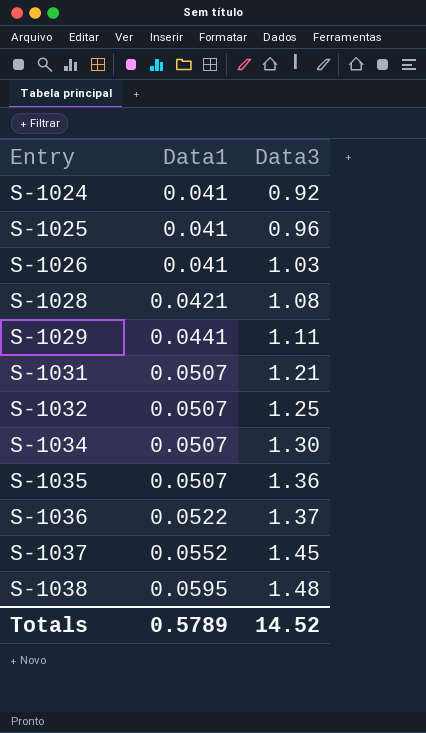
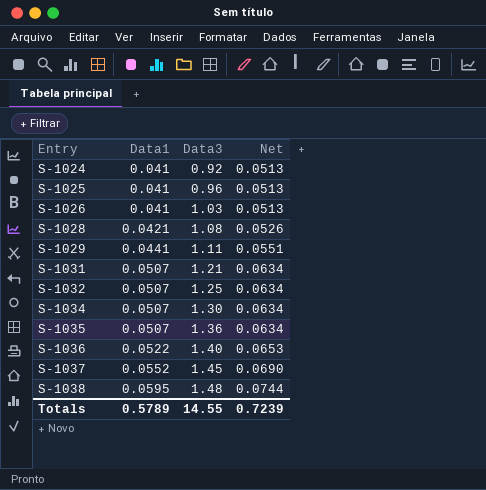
column Net | formula: none -> [Data1] * 1.25
S-1036 | Data3: 1.37 -> 1.40
Totals | Data3: 14.52 -> 14.55

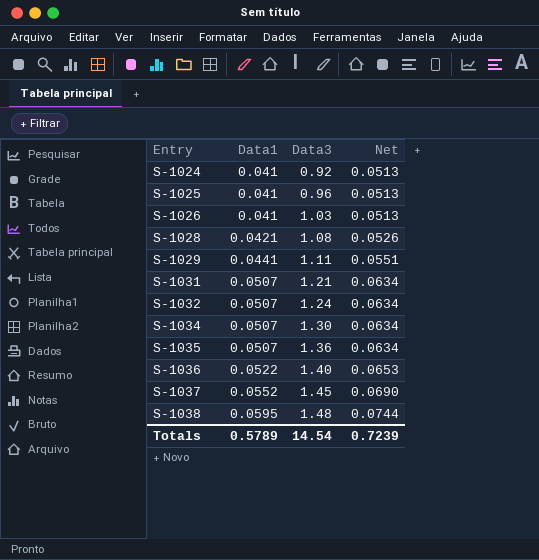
S-1032 | Data3: 1.25 -> 1.24
Totals | Data3: 14.55 -> 14.54

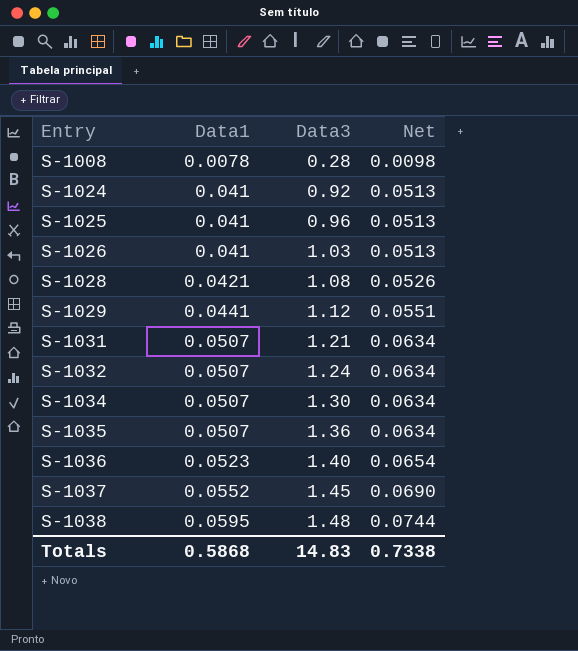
row S-1008: none -> 0.0078 | 0.28 | 0.0098
S-1029 | Data3: 1.11 -> 1.12
S-1036 | Data1: 0.0522 -> 0.0523
S-1036 | Net: 0.0653 -> 0.0654
Totals | Data1: 0.5789 -> 0.5868
Totals | Data3: 14.54 -> 14.83
Totals | Net: 0.7239 -> 0.7338

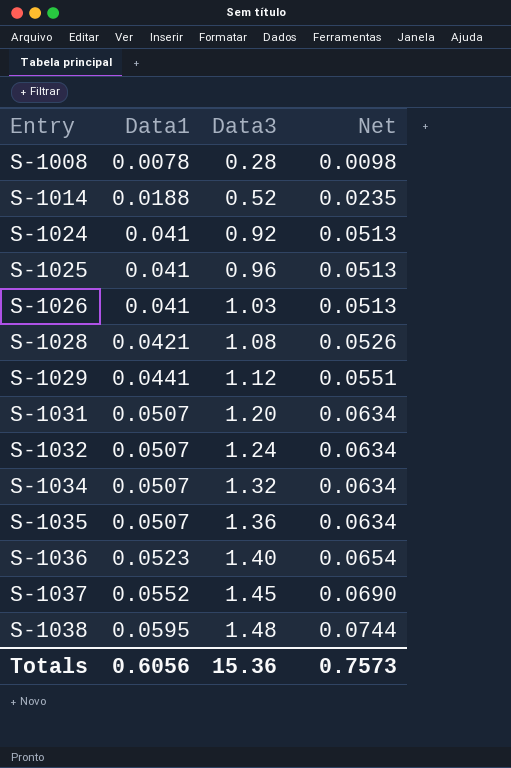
row S-1014: none -> 0.0188 | 0.52 | 0.0235
S-1031 | Data3: 1.21 -> 1.20
S-1034 | Data3: 1.30 -> 1.32
Totals | Data1: 0.5868 -> 0.6056
Totals | Data3: 14.83 -> 15.36
Totals | Net: 0.7338 -> 0.7573

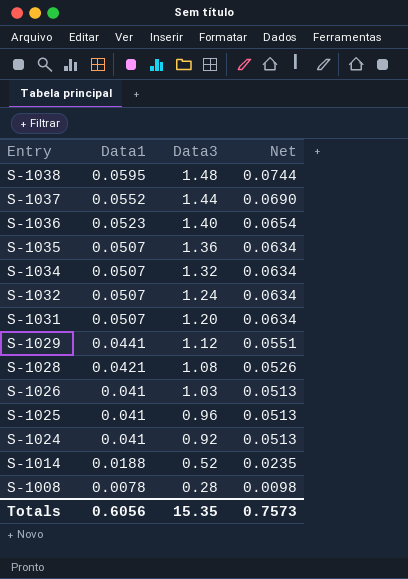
row order: Entry ascending -> Entry descending
S-1037 | Data3: 1.45 -> 1.44
Totals | Data3: 15.36 -> 15.35

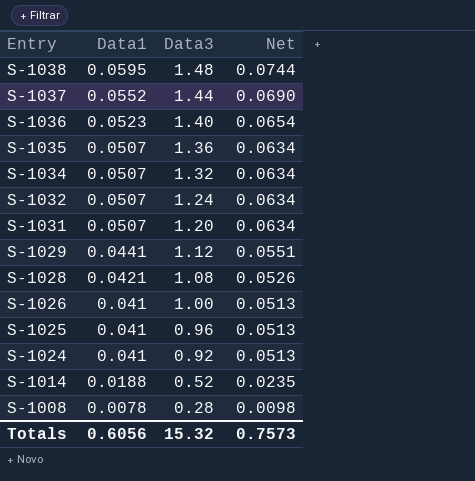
S-1026 | Data3: 1.03 -> 1.00
Totals | Data3: 15.35 -> 15.32

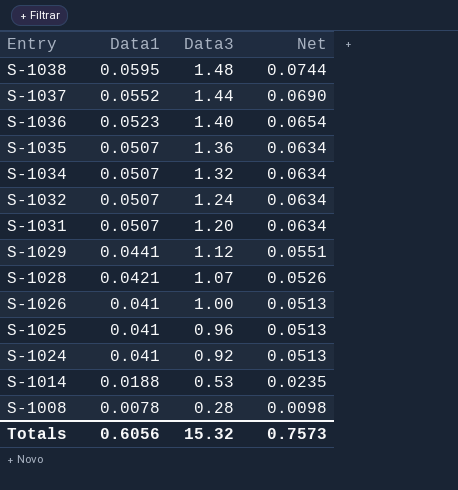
S-1028 | Data3: 1.08 -> 1.07
S-1014 | Data3: 0.52 -> 0.53

